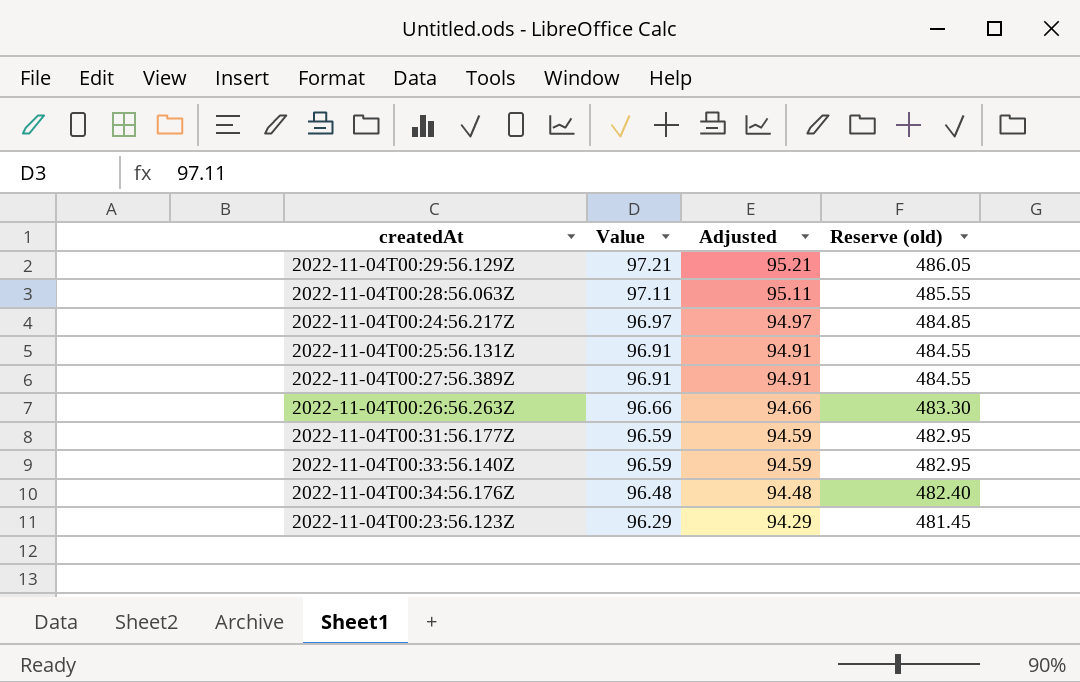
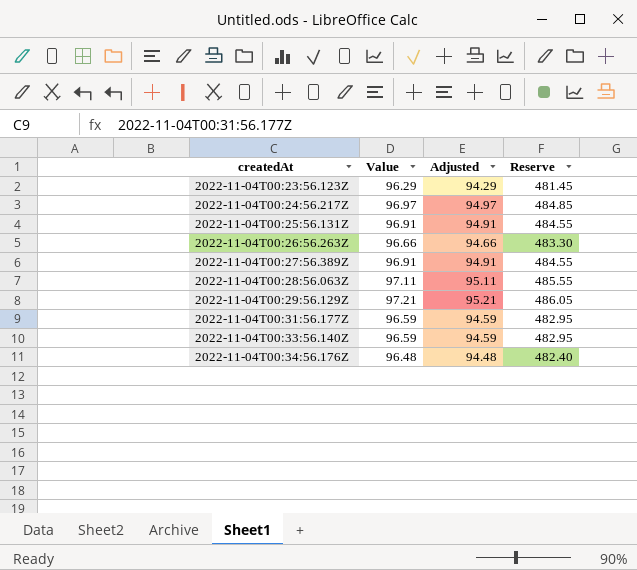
row order: Value descending -> createdAt ascending
column name: Reserve (old) -> Reserve

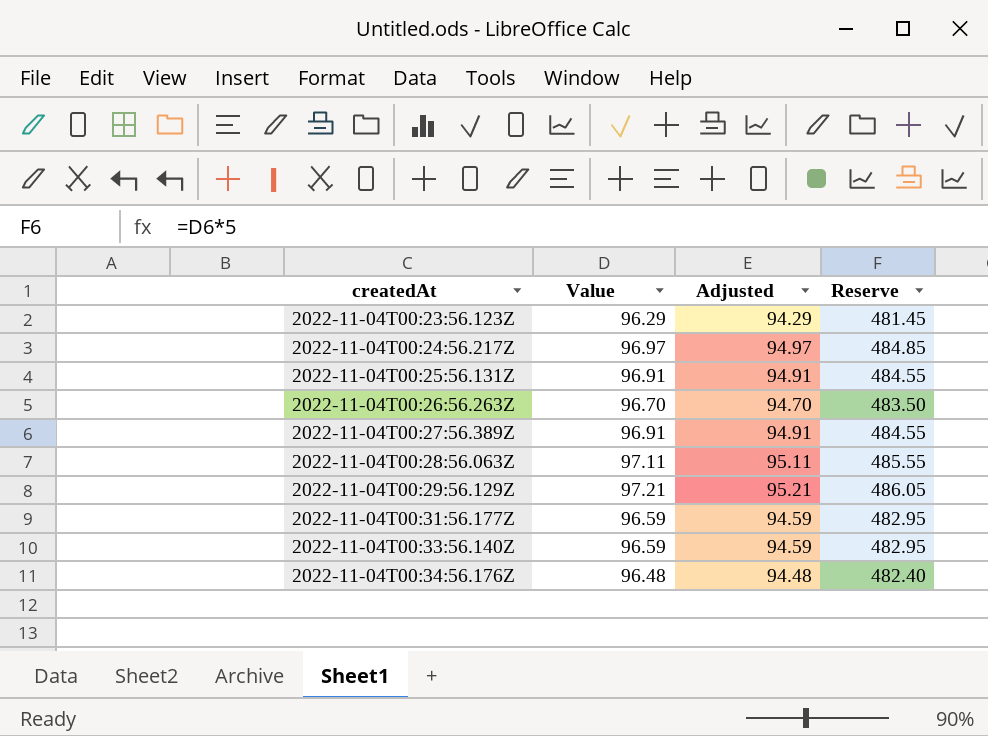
2022-11-04T00:26:56.263Z | Value: 96.66 -> 96.70
2022-11-04T00:26:56.263Z | Adjusted: 94.66 -> 94.70
2022-11-04T00:26:56.263Z | Reserve: 483.30 -> 483.50

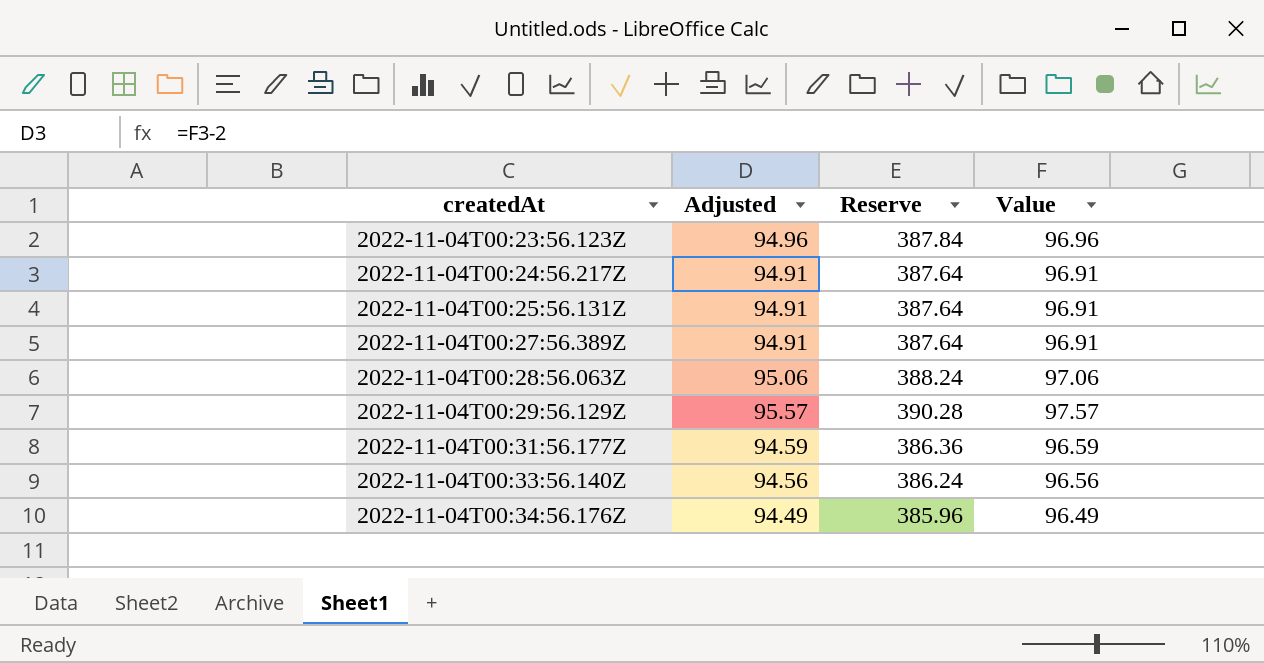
column Reserve | formula: [Value] * 5 -> [Value] * 4
column Value | position: 2 -> 4
row 2022-11-04T00:26:56.263Z: 96.70 | 94.70 | 483.50 -> none
2022-11-04T00:23:56.123Z | Adjusted: 94.29 -> 94.96
2022-11-04T00:23:56.123Z | Value: 96.29 -> 96.96
2022-11-04T00:24:56.217Z | Adjusted: 94.97 -> 94.91
2022-11-04T00:24:56.217Z | Value: 96.97 -> 96.91
2022-11-04T00:28:56.063Z | Adjusted: 95.11 -> 95.06
2022-11-04T00:28:56.063Z | Value: 97.11 -> 97.06
2022-11-04T00:29:56.129Z | Adjusted: 95.21 -> 95.57
2022-11-04T00:29:56.129Z | Value: 97.21 -> 97.57
2022-11-04T00:33:56.140Z | Adjusted: 94.59 -> 94.56
2022-11-04T00:33:56.140Z | Value: 96.59 -> 96.56
2022-11-04T00:34:56.176Z | Adjusted: 94.48 -> 94.49
2022-11-04T00:34:56.176Z | Value: 96.48 -> 96.49

